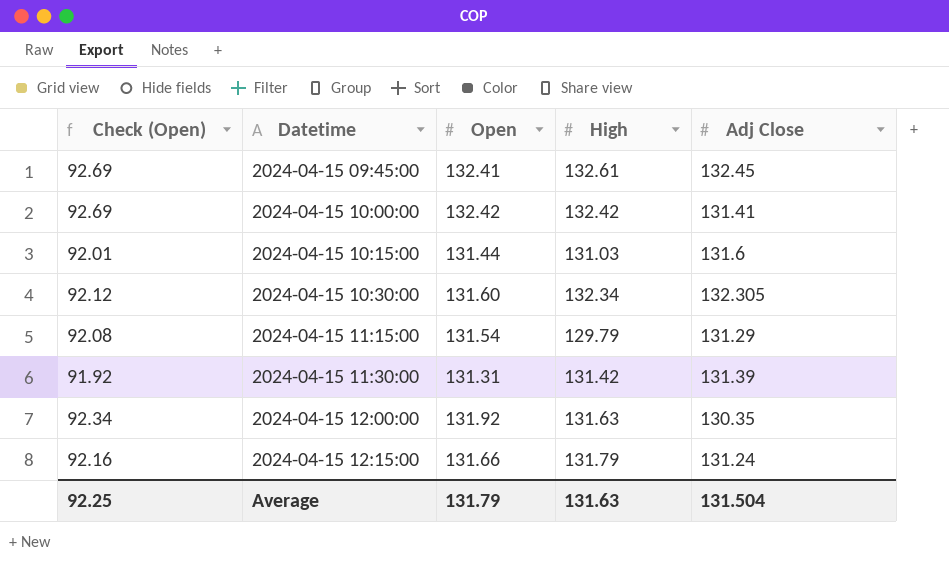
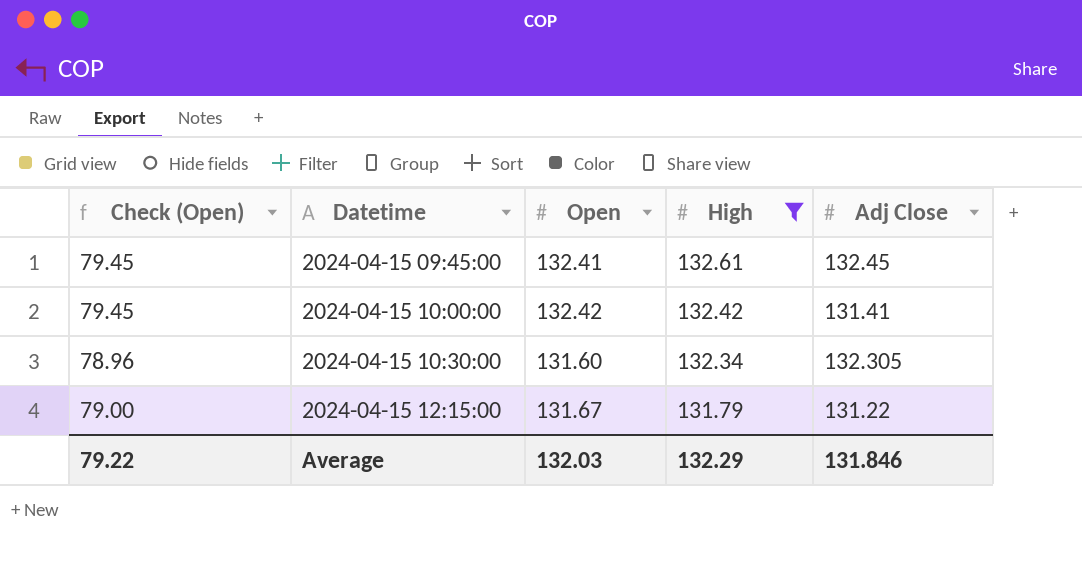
filter: none -> High >= 131.79
column Check (Open) | formula: [Open] * 0.7 -> [Open] * 0.6
2024-04-15 12:15:00 | Open: 131.66 -> 131.67
2024-04-15 12:15:00 | Adj Close: 131.24 -> 131.22
Average | Check (Open): 92.25 -> 79.22
Average | Open: 131.79 -> 132.03
Average | High: 131.63 -> 132.29
Average | Adj Close: 131.504 -> 131.846

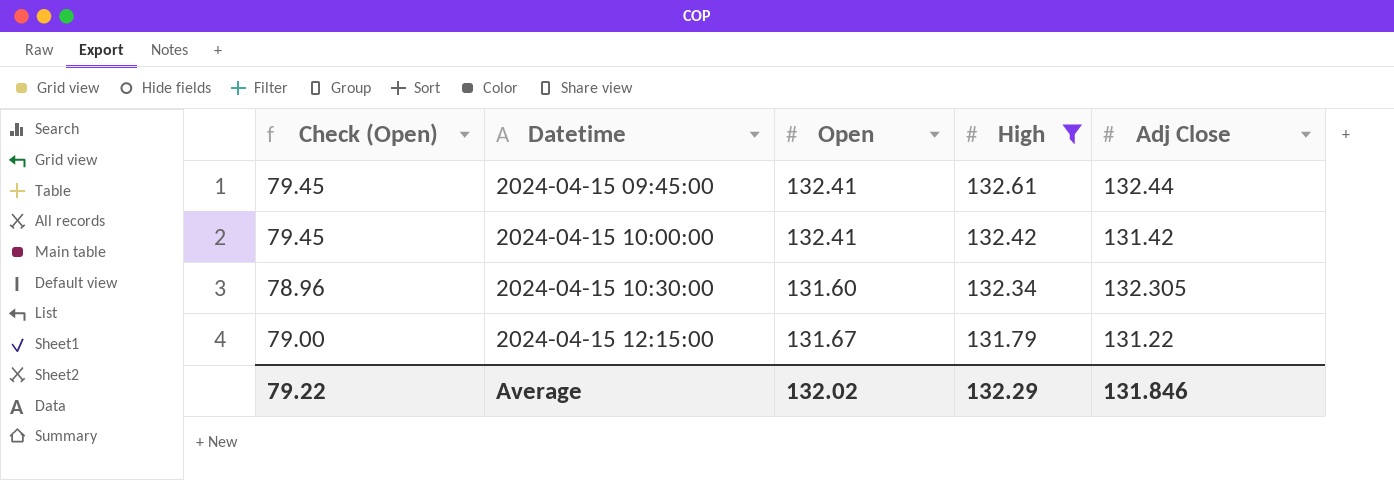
2024-04-15 09:45:00 | Adj Close: 132.45 -> 132.44
2024-04-15 10:00:00 | Open: 132.42 -> 132.41
2024-04-15 10:00:00 | Adj Close: 131.41 -> 131.42
Average | Open: 132.03 -> 132.02

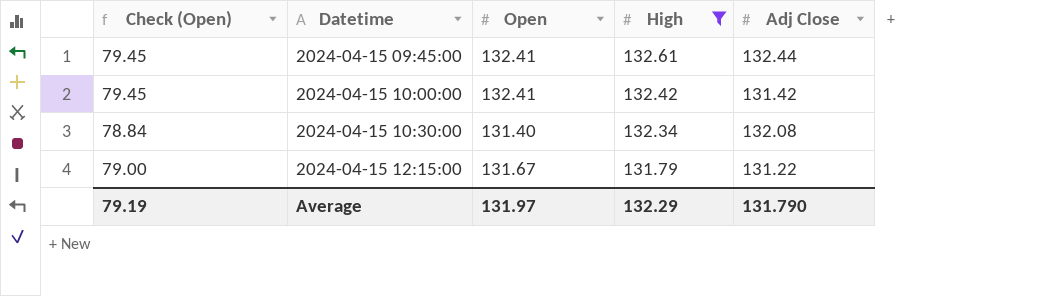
2024-04-15 10:30:00 | Check (Open): 78.96 -> 78.84
2024-04-15 10:30:00 | Open: 131.60 -> 131.40
2024-04-15 10:30:00 | Adj Close: 132.305 -> 132.08
Average | Check (Open): 79.22 -> 79.19
Average | Open: 132.02 -> 131.97
Average | Adj Close: 131.846 -> 131.790

